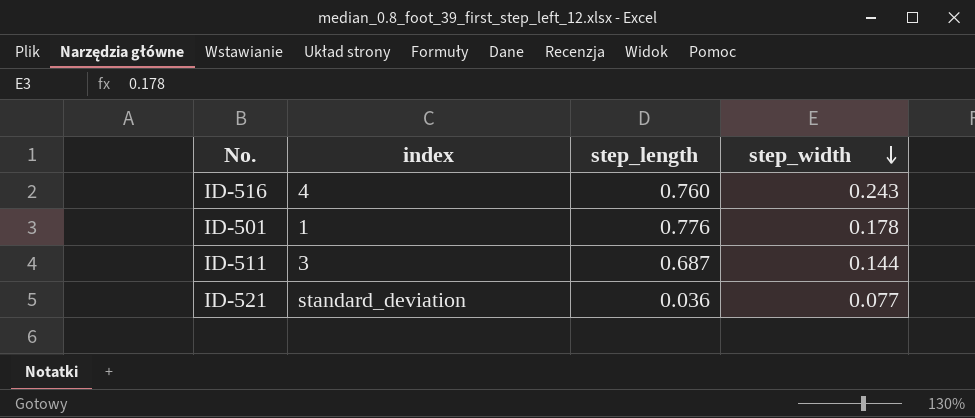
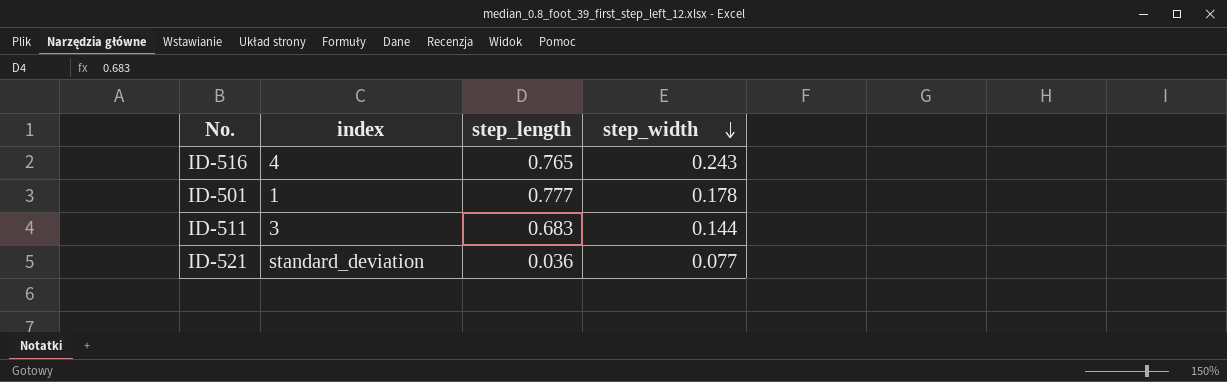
ID-516 | step_length: 0.760 -> 0.765
ID-501 | step_length: 0.776 -> 0.777
ID-511 | step_length: 0.687 -> 0.683

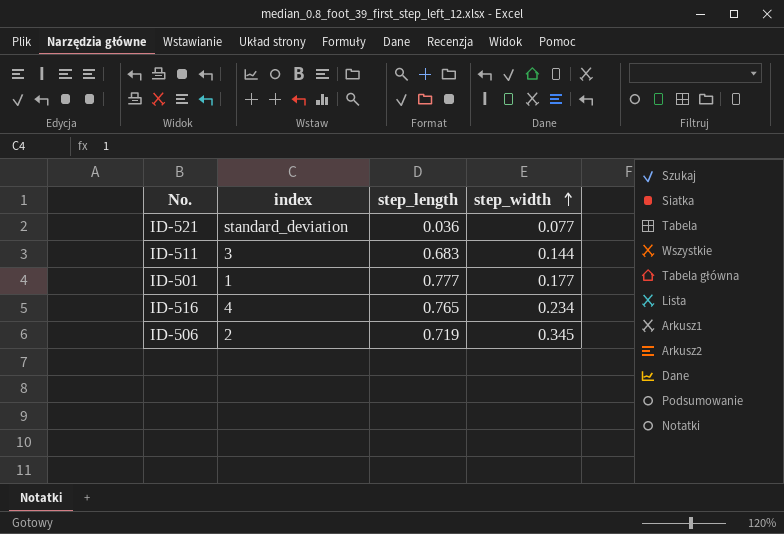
row order: step_width descending -> step_width ascending
ID-501 | step_width: 0.178 -> 0.177
ID-516 | step_width: 0.243 -> 0.234
row ID-506: none -> 2 | 0.719 | 0.345

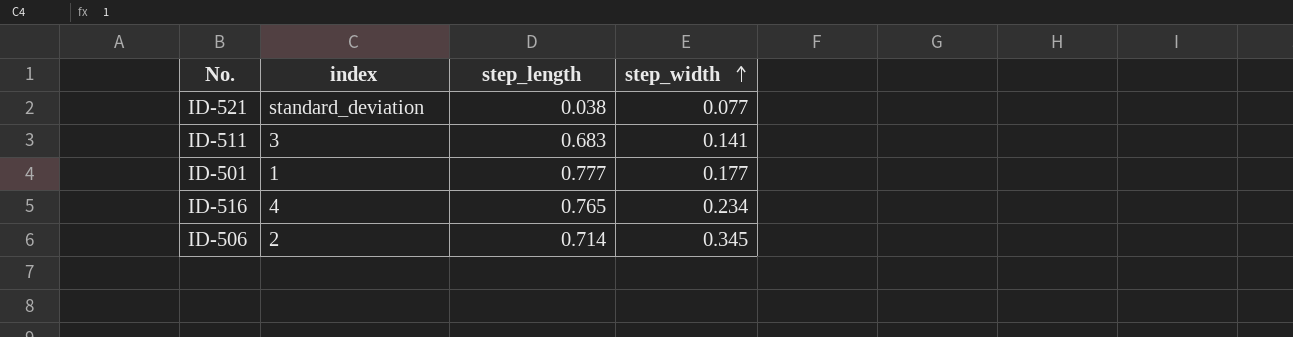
ID-521 | step_length: 0.036 -> 0.038
ID-511 | step_width: 0.144 -> 0.141
ID-506 | step_length: 0.719 -> 0.714

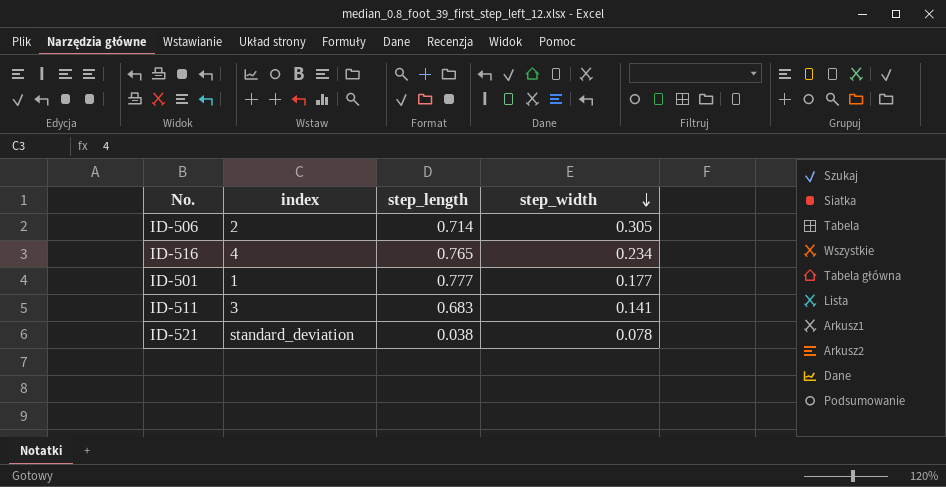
row order: step_width ascending -> step_width descending
ID-506 | step_width: 0.345 -> 0.305
ID-521 | step_width: 0.077 -> 0.078

